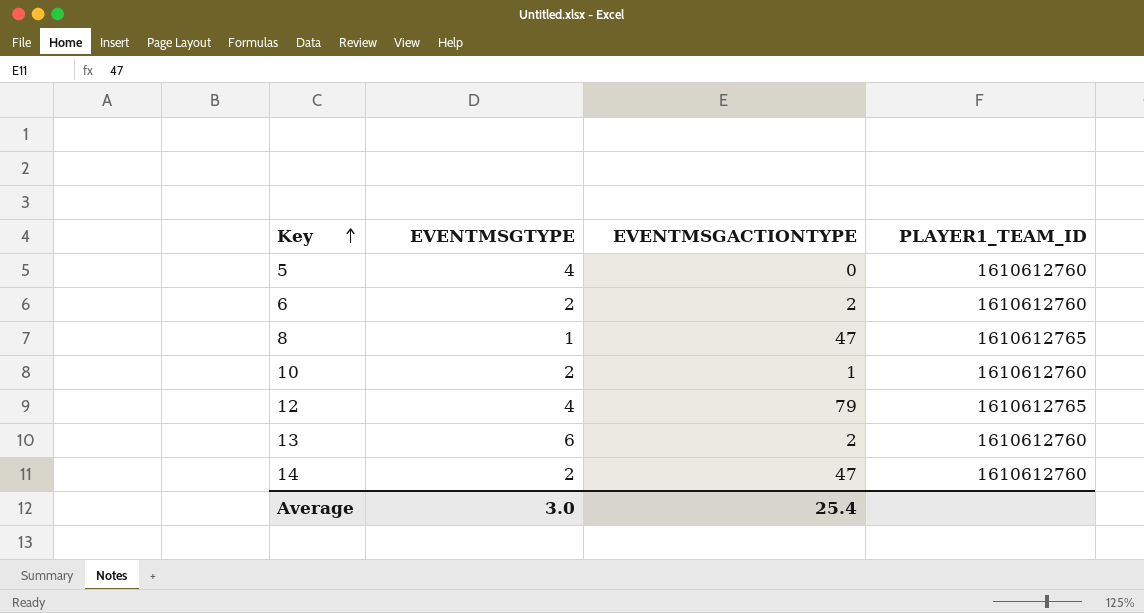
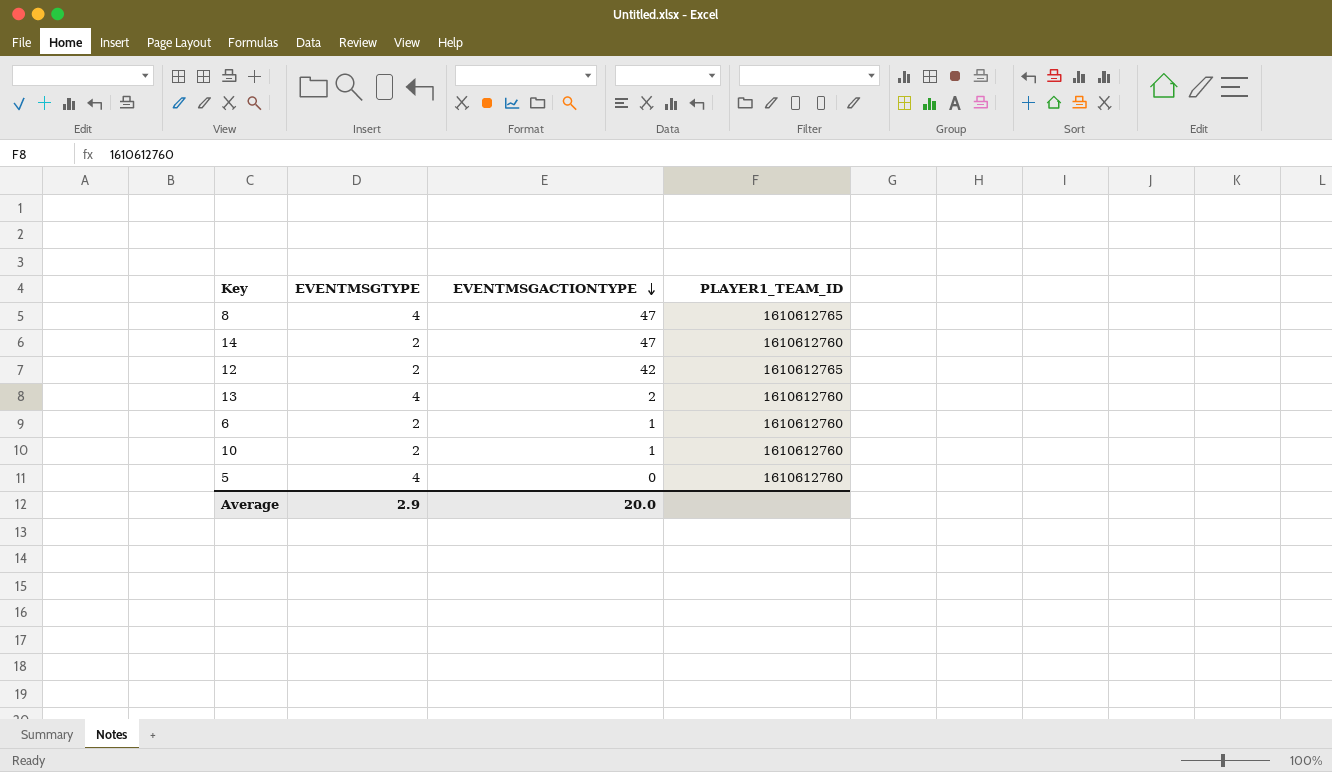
row order: Key ascending -> EVENTMSGACTIONTYPE descending
8 | EVENTMSGTYPE: 1 -> 4
12 | EVENTMSGTYPE: 4 -> 2
12 | EVENTMSGACTIONTYPE: 79 -> 42
13 | EVENTMSGTYPE: 6 -> 4
6 | EVENTMSGACTIONTYPE: 2 -> 1
Average | EVENTMSGTYPE: 3.0 -> 2.9
Average | EVENTMSGACTIONTYPE: 25.4 -> 20.0

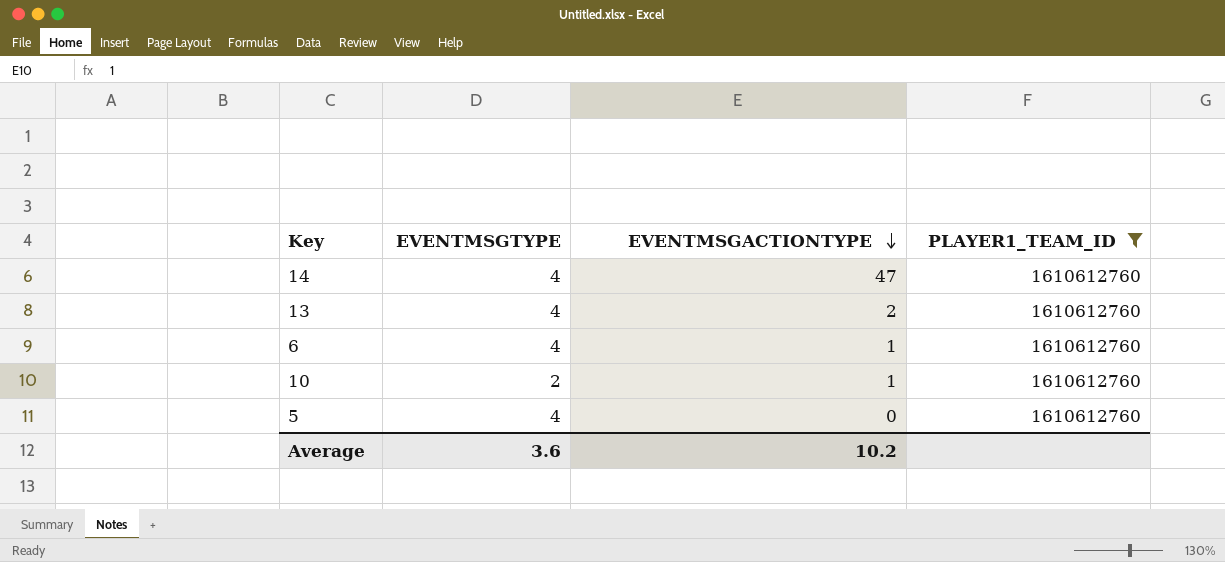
filter: none -> PLAYER1_TEAM_ID = 1610612760
14 | EVENTMSGTYPE: 2 -> 4
6 | EVENTMSGTYPE: 2 -> 4
Average | EVENTMSGTYPE: 2.9 -> 3.6
Average | EVENTMSGACTIONTYPE: 20.0 -> 10.2

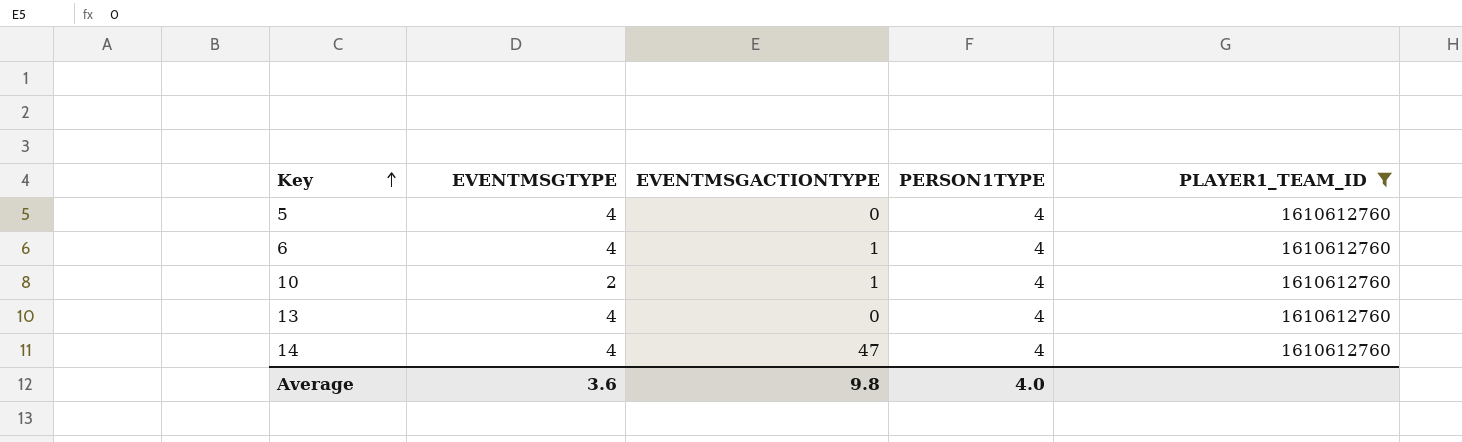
row order: EVENTMSGACTIONTYPE descending -> Key ascending
column PERSON1TYPE | position: none -> 4
13 | EVENTMSGACTIONTYPE: 2 -> 0
Average | EVENTMSGACTIONTYPE: 10.2 -> 9.8

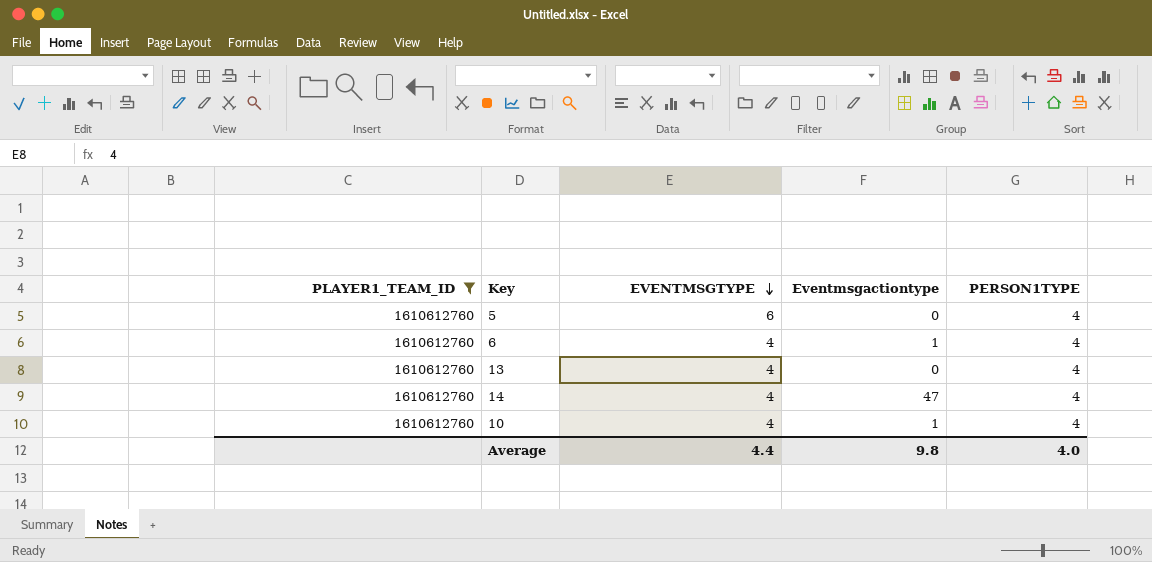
row order: Key ascending -> EVENTMSGTYPE descending
column PLAYER1_TEAM_ID | position: 5 -> 1
column name: EVENTMSGACTIONTYPE -> Eventmsgactiontype
5 | EVENTMSGTYPE: 4 -> 6
10 | EVENTMSGTYPE: 2 -> 4
Average | EVENTMSGTYPE: 3.6 -> 4.4

